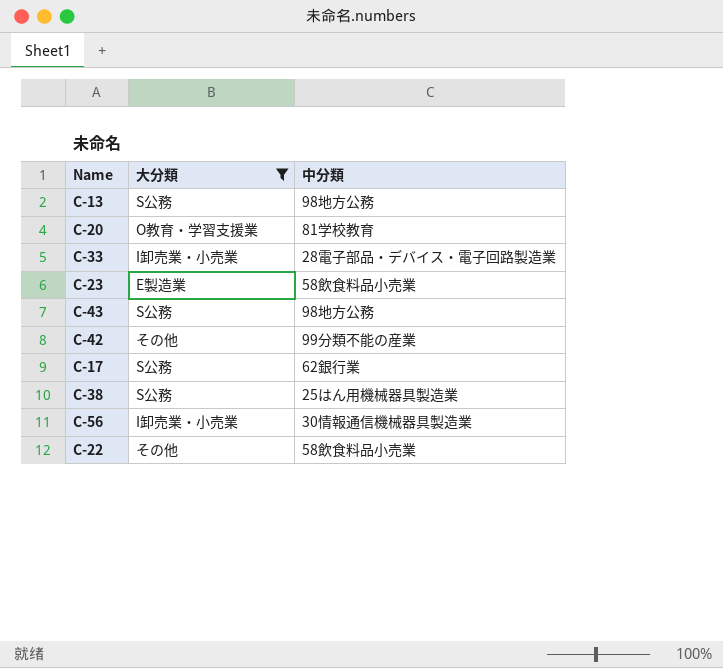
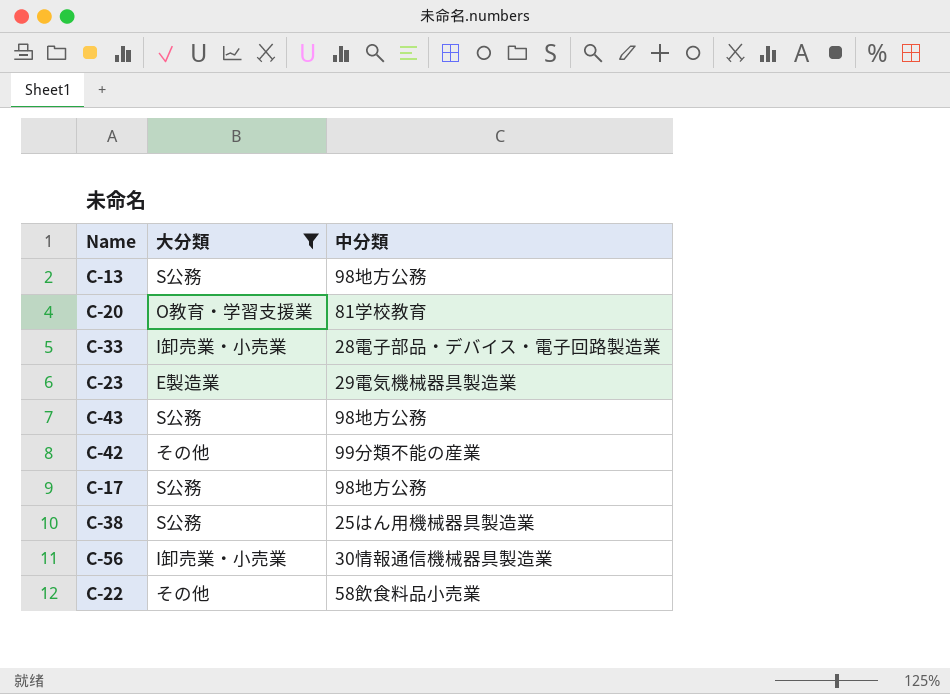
C-23 | 中分類: 58飲食料品小売業 -> 29電気機械器具製造業
C-17 | 中分類: 62銀行業 -> 98地方公務

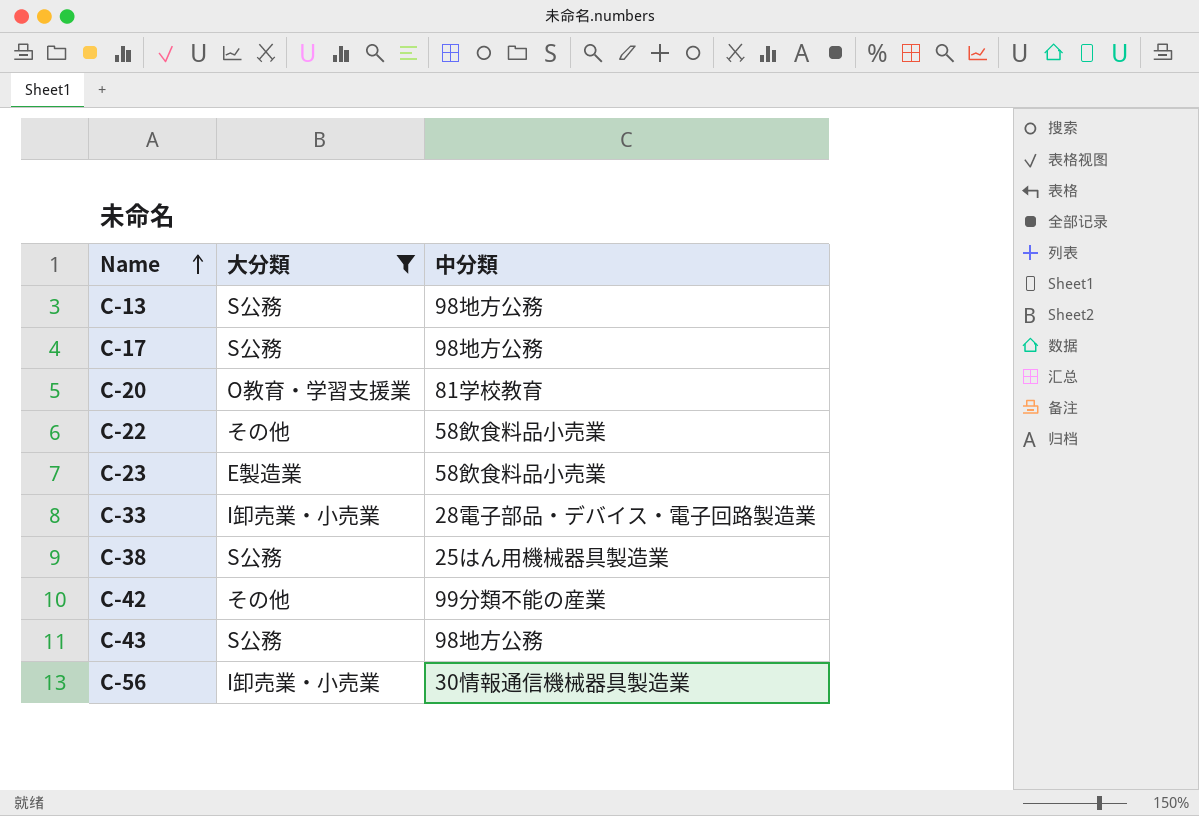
row order: none -> Name ascending
C-23 | 中分類: 29電気機械器具製造業 -> 58飲食料品小売業

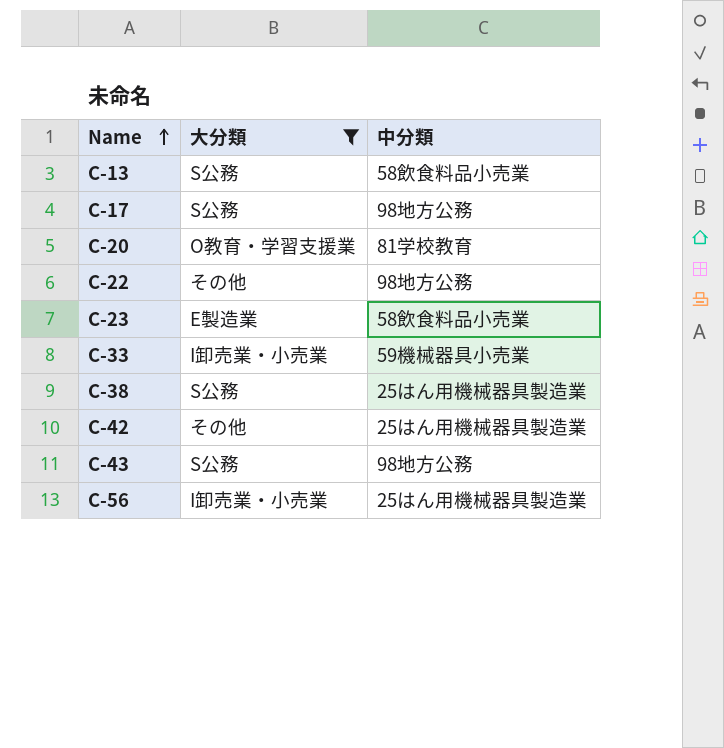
C-13 | 中分類: 98地方公務 -> 58飲食料品小売業
C-22 | 中分類: 58飲食料品小売業 -> 98地方公務
C-33 | 中分類: 28電子部品・デバイス・電子回路製造業 -> 59機械器具小売業
C-42 | 中分類: 99分類不能の産業 -> 25はん用機械器具製造業
C-56 | 中分類: 30情報通信機械器具製造業 -> 25はん用機械器具製造業

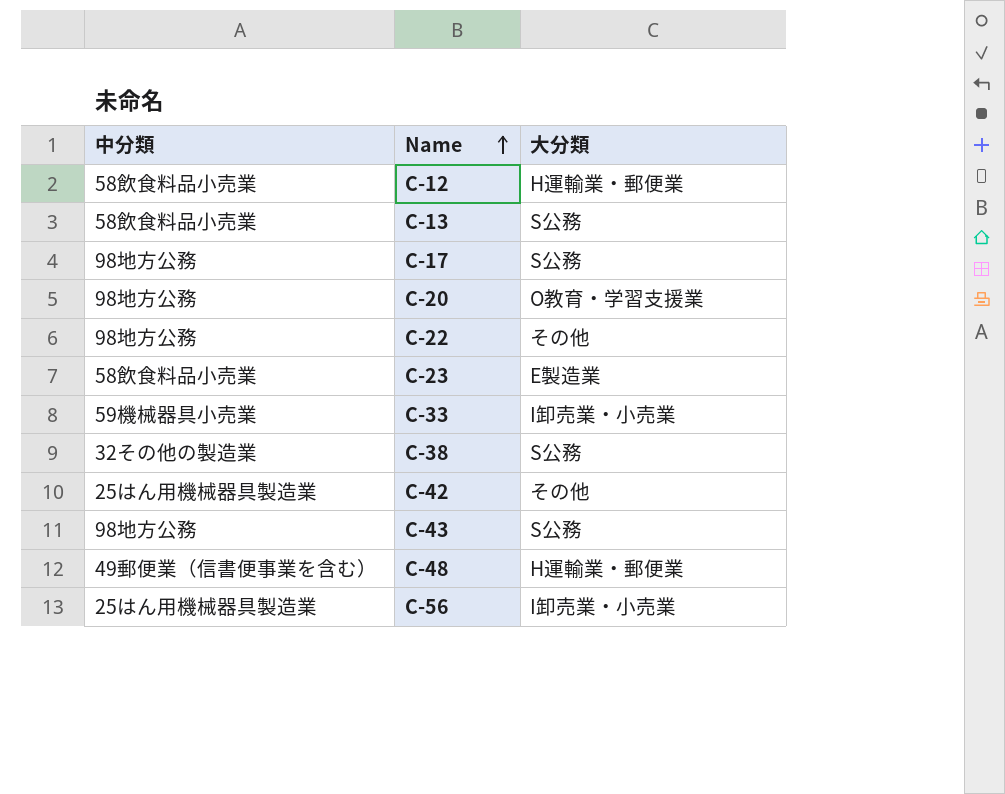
filter: 大分類 != H運輸業・郵便業 -> none
column 中分類 | position: 3 -> 1
C-20 | 中分類: 81学校教育 -> 98地方公務
C-38 | 中分類: 25はん用機械器具製造業 -> 32その他の製造業

